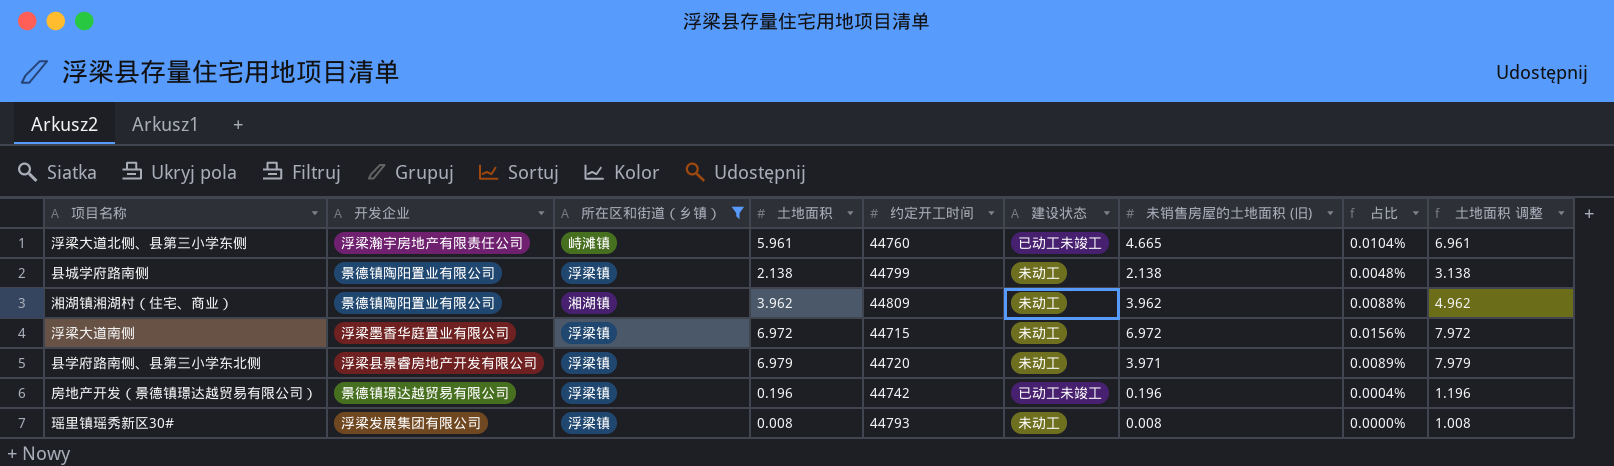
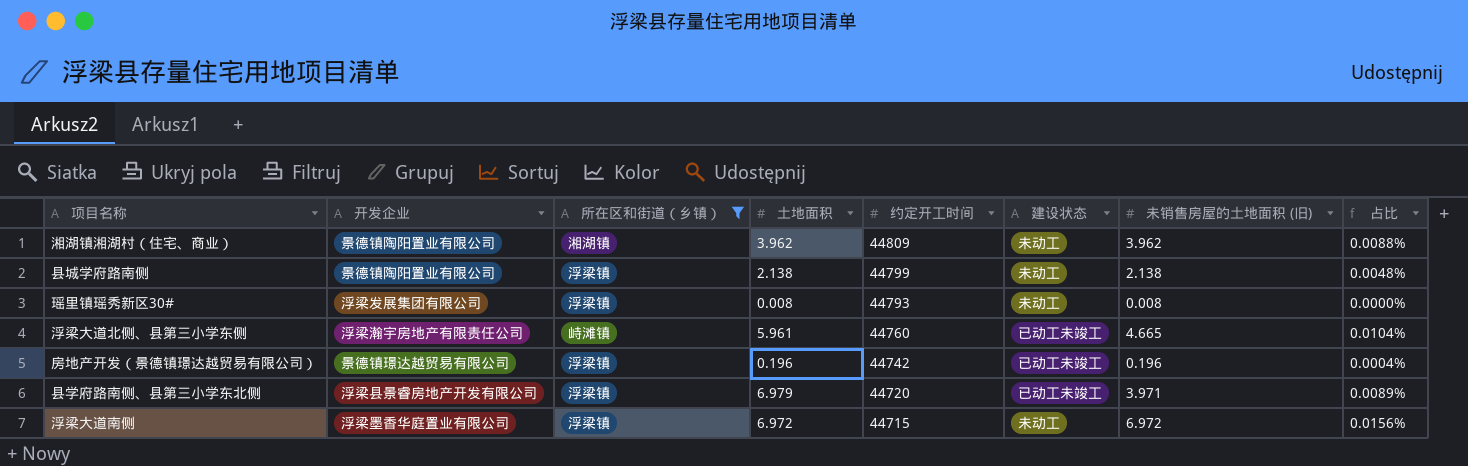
row order: none -> 约定开工时间 descending
column 土地面积 调整 | formula: [土地面积] + 1 -> none
县学府路南侧、县第三小学东北侧 | 建设状态: 未动工 -> 已动工未竣工

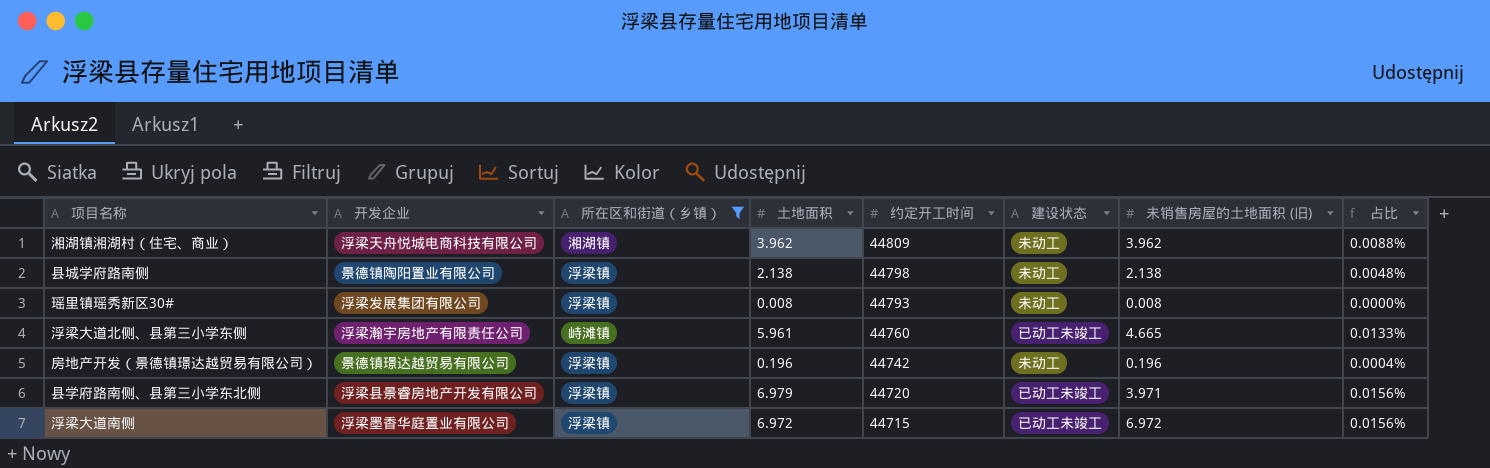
column 占比 | formula: [未销售房屋的土地面积 (旧)] / [约定开工时间] -> [土地面积] / [约定开工时间]
湘湖镇湘湖村（住宅、商业） | 开发企业: 景德镇陶阳置业有限公司 -> 浮梁天舟悦城电商科技有限公司
县城学府路南侧 | 约定开工时间: 44799 -> 44798
房地产开发（景德镇璟达越贸易有限公司） | 建设状态: 已动工未竣工 -> 未动工
浮梁大道南侧 | 建设状态: 未动工 -> 已动工未竣工

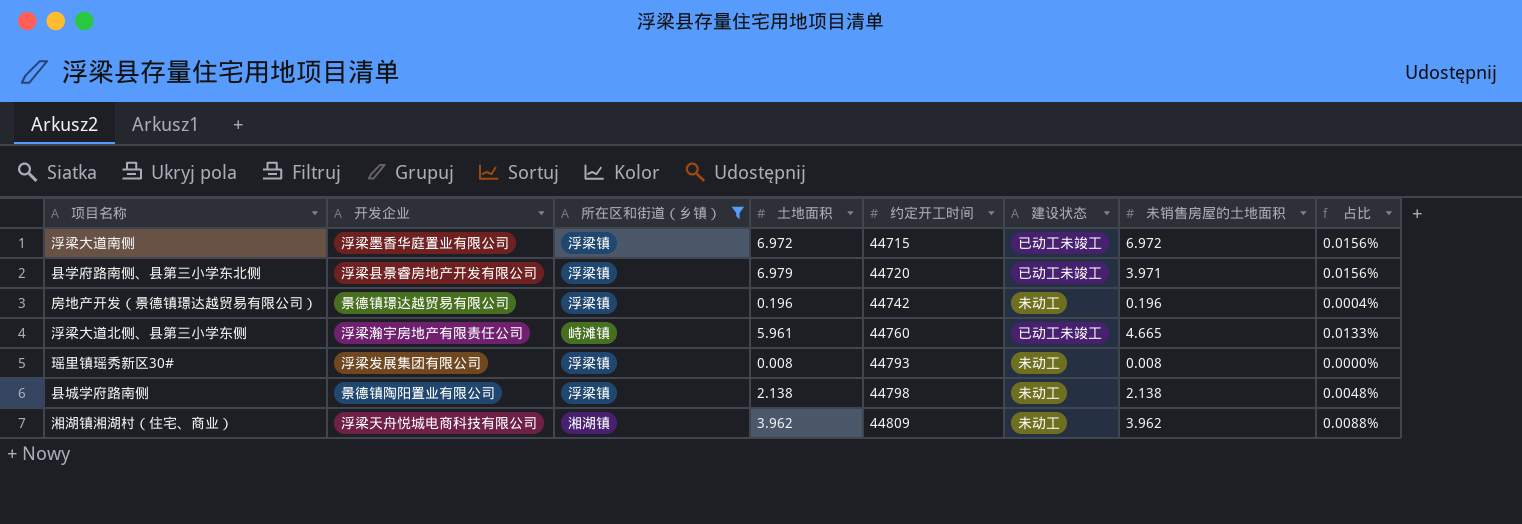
row order: 约定开工时间 descending -> 约定开工时间 ascending
column name: 未销售房屋的土地面积 (旧) -> 未销售房屋的土地面积

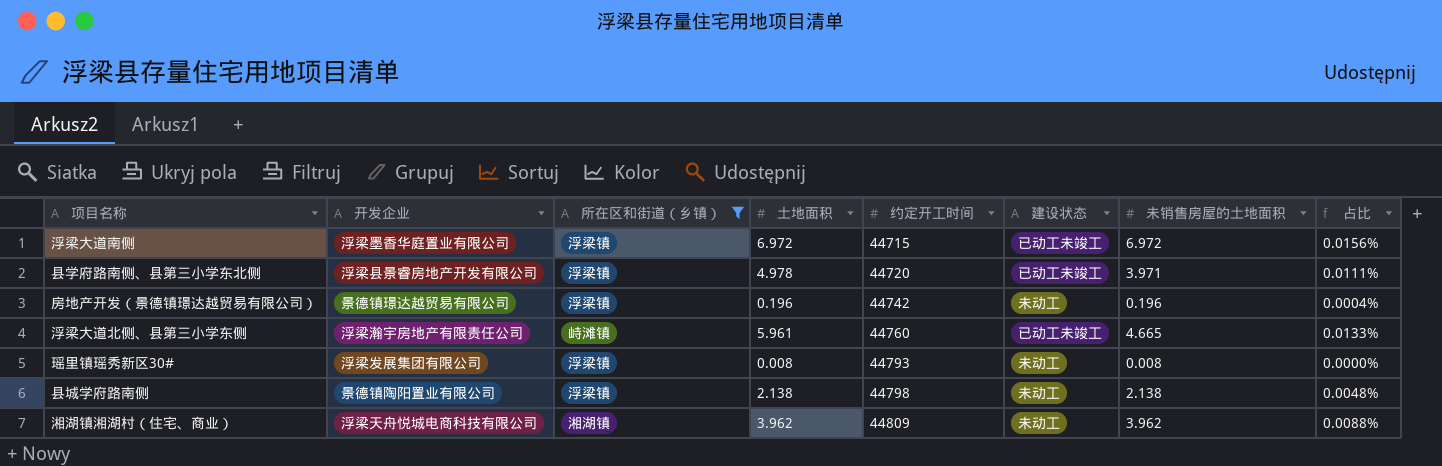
县学府路南侧、县第三小学东北侧 | 土地面积: 6.979 -> 4.978
县学府路南侧、县第三小学东北侧 | 占比: 0.0156% -> 0.0111%

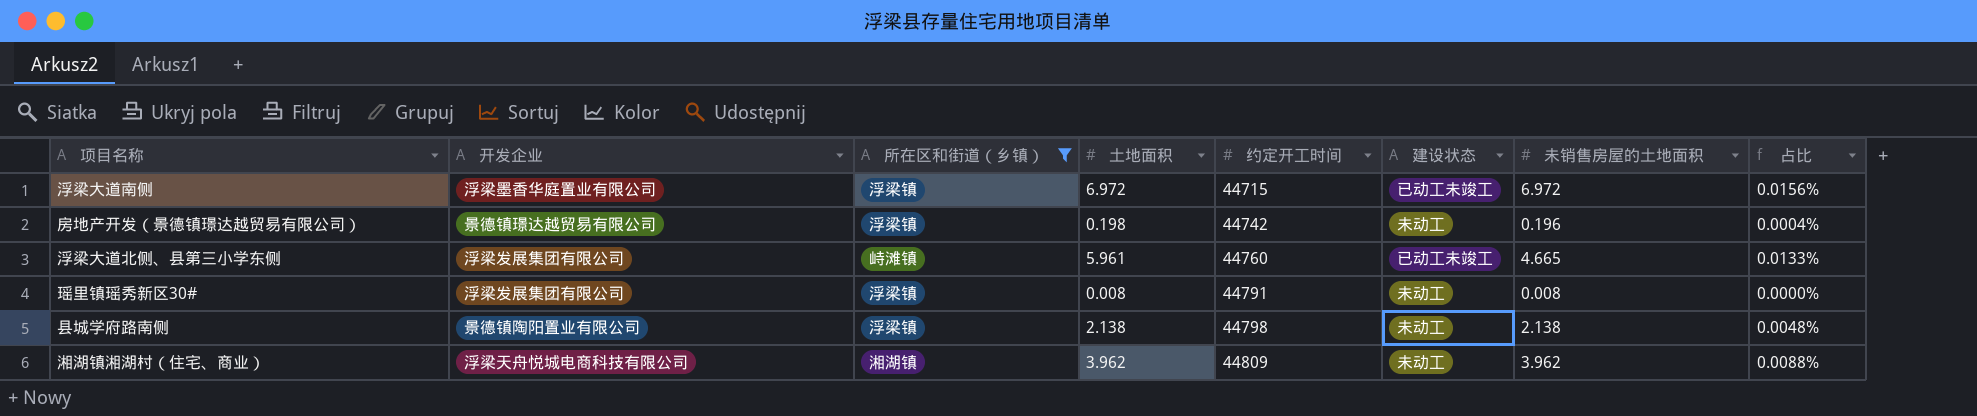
row 县学府路南侧、县第三小学东北侧: 浮梁县景睿房地产开发有限公司 | 浮梁镇 | 4.978 | 44720 | 已动工未竣工 | 3.971 | 0.0111% -> none
房地产开发（景德镇璟达越贸易有限公司） | 土地面积: 0.196 -> 0.198
浮梁大道北侧、县第三小学东侧 | 开发企业: 浮梁瀚宇房地产有限责任公司 -> 浮梁发展集团有限公司
瑶里镇瑶秀新区30# | 约定开工时间: 44793 -> 44791

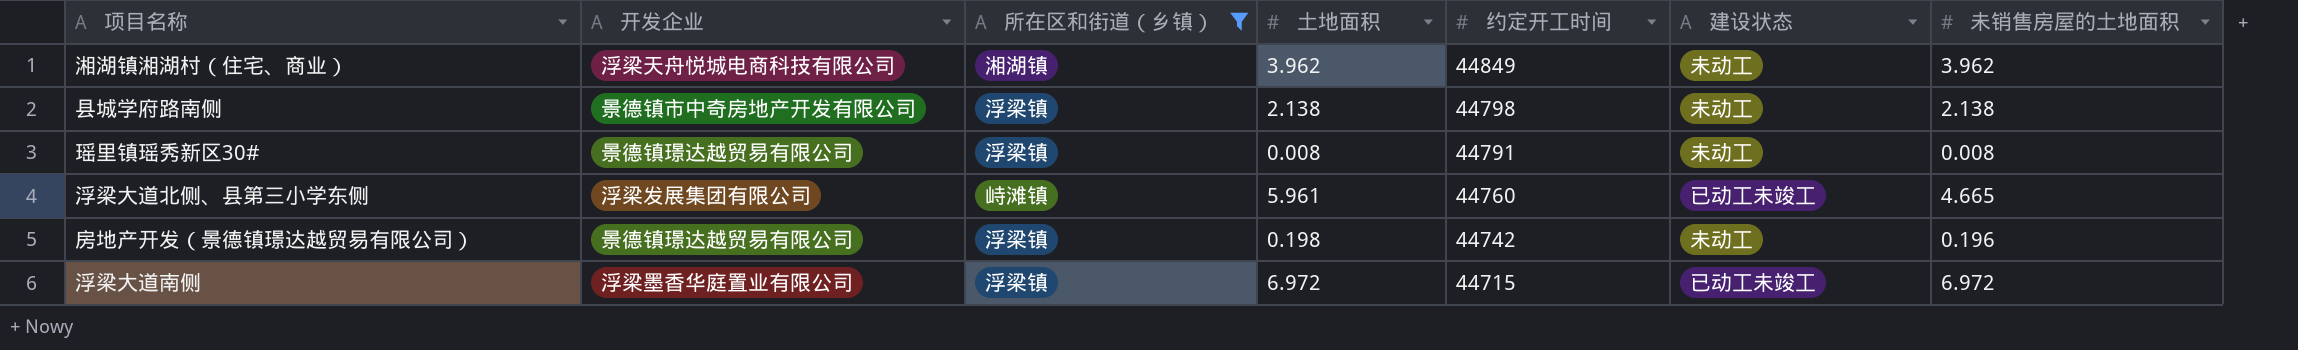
row order: 约定开工时间 ascending -> 约定开工时间 descending
column 占比 | formula: [土地面积] / [约定开工时间] -> none
湘湖镇湘湖村（住宅、商业） | 约定开工时间: 44809 -> 44849
县城学府路南侧 | 开发企业: 景德镇陶阳置业有限公司 -> 景德镇市中奇房地产开发有限公司
瑶里镇瑶秀新区30# | 开发企业: 浮梁发展集团有限公司 -> 景德镇璟达越贸易有限公司

